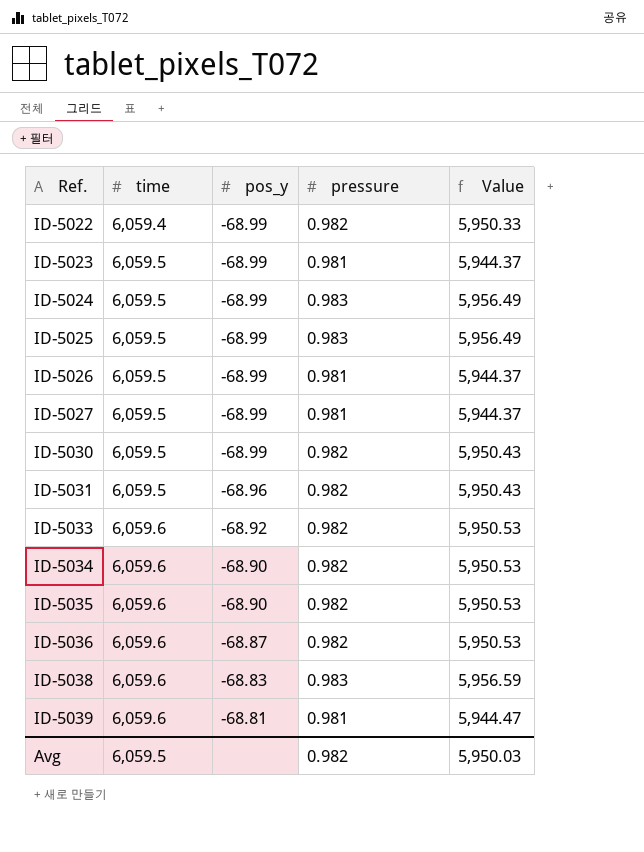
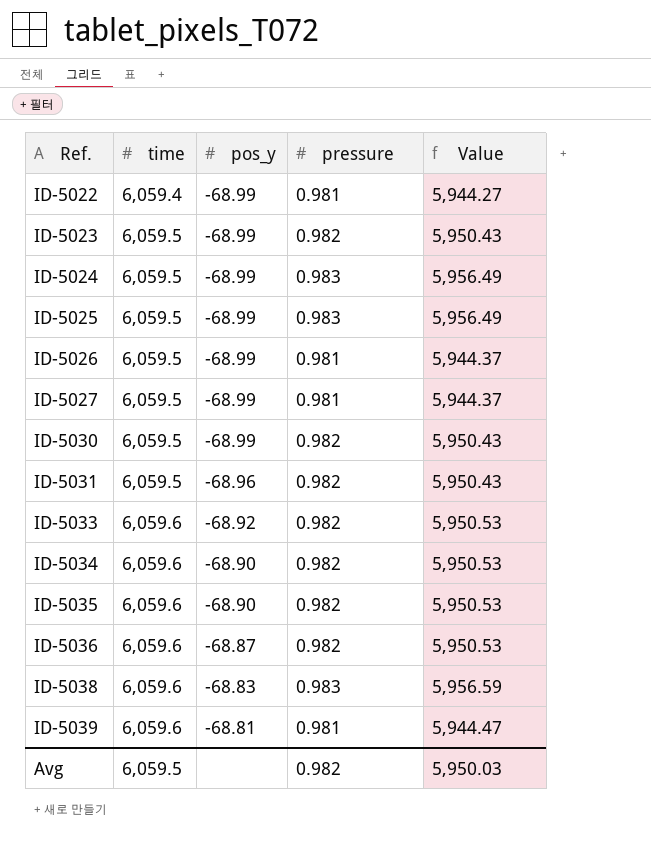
ID-5022 | pressure: 0.982 -> 0.981
ID-5022 | Value: 5,950.33 -> 5,944.27
ID-5023 | pressure: 0.981 -> 0.982
ID-5023 | Value: 5,944.37 -> 5,950.43

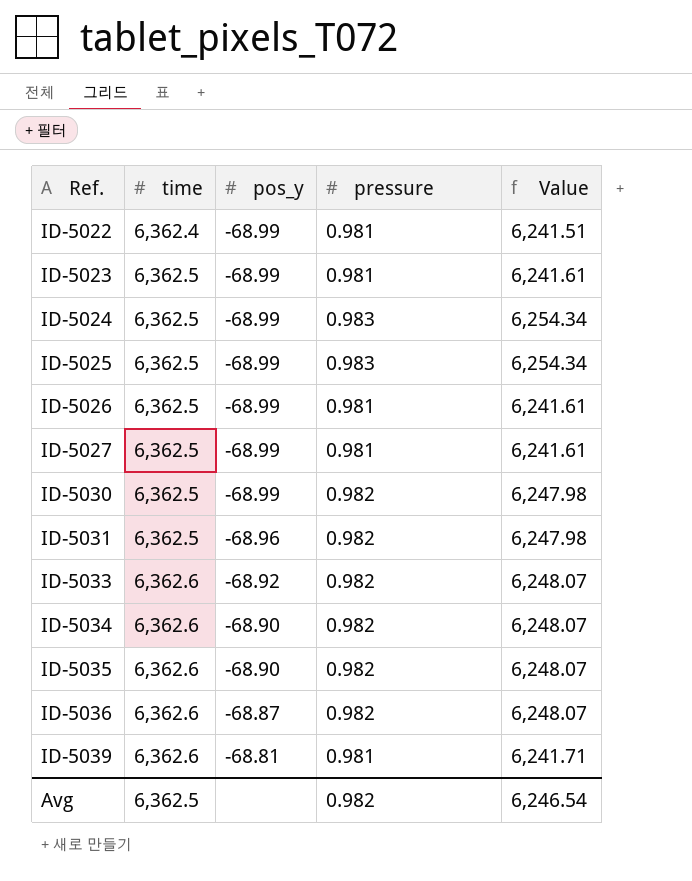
row ID-5038: 6,059.6 | -68.83 | 0.983 | 5,956.59 -> none
ID-5022 | time: 6,059.4 -> 6,362.4
ID-5022 | Value: 5,944.27 -> 6,241.51
ID-5023 | time: 6,059.5 -> 6,362.5
ID-5023 | pressure: 0.982 -> 0.981
ID-5023 | Value: 5,950.43 -> 6,241.61
ID-5024 | time: 6,059.5 -> 6,362.5
ID-5024 | Value: 5,956.49 -> 6,254.34
ID-5025 | time: 6,059.5 -> 6,362.5
ID-5025 | Value: 5,956.49 -> 6,254.34
ID-5026 | time: 6,059.5 -> 6,362.5
ID-5026 | Value: 5,944.37 -> 6,241.61
ID-5027 | time: 6,059.5 -> 6,362.5
ID-5027 | Value: 5,944.37 -> 6,241.61
ID-5030 | time: 6,059.5 -> 6,362.5
ID-5030 | Value: 5,950.43 -> 6,247.98
ID-5031 | time: 6,059.5 -> 6,362.5
ID-5031 | Value: 5,950.43 -> 6,247.98
ID-5033 | time: 6,059.6 -> 6,362.6
ID-5033 | Value: 5,950.53 -> 6,248.07
ID-5034 | time: 6,059.6 -> 6,362.6
ID-5034 | Value: 5,950.53 -> 6,248.07
ID-5035 | time: 6,059.6 -> 6,362.6
ID-5035 | Value: 5,950.53 -> 6,248.07
ID-5036 | time: 6,059.6 -> 6,362.6
ID-5036 | Value: 5,950.53 -> 6,248.07
ID-5039 | time: 6,059.6 -> 6,362.6
ID-5039 | Value: 5,944.47 -> 6,241.71
Avg | time: 6,059.5 -> 6,362.5
Avg | Value: 5,950.03 -> 6,246.54

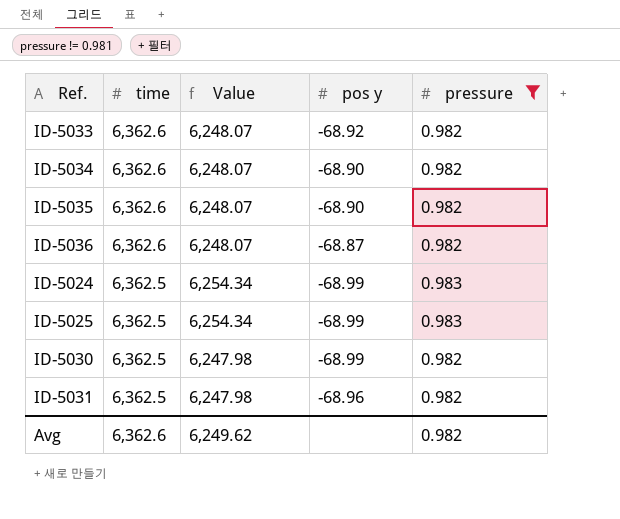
filter: none -> pressure != 0.981
row order: Ref. ascending -> time descending
column Value | position: 5 -> 3
column name: pos_y -> pos y
Avg | time: 6,362.5 -> 6,362.6
Avg | Value: 6,246.54 -> 6,249.62

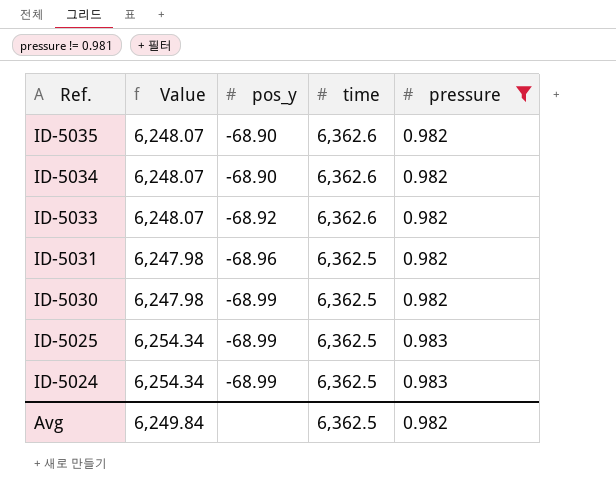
row order: time descending -> Ref. descending
column name: pos y -> pos_y
column time | position: 2 -> 4
row ID-5036: 6,362.6 | 6,248.07 | -68.87 | 0.982 -> none
Avg | Value: 6,249.62 -> 6,249.84
Avg | time: 6,362.6 -> 6,362.5

